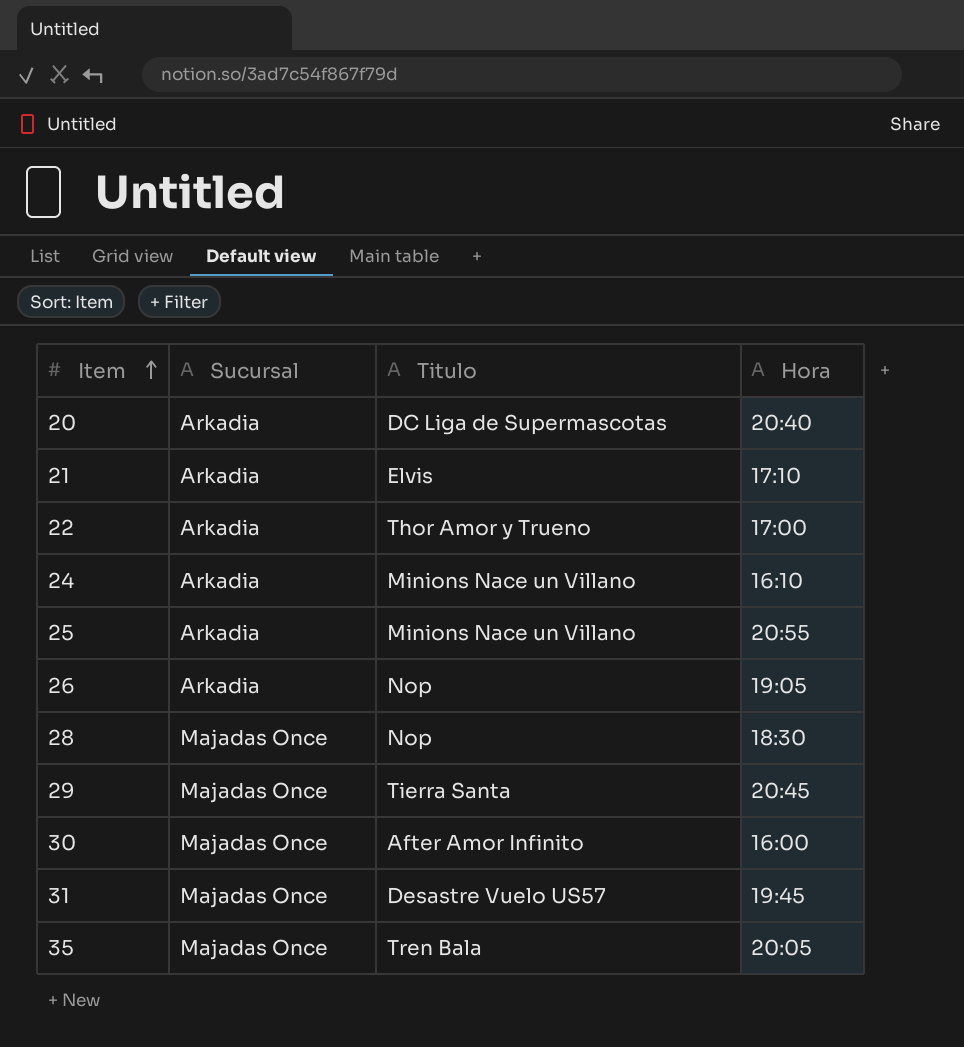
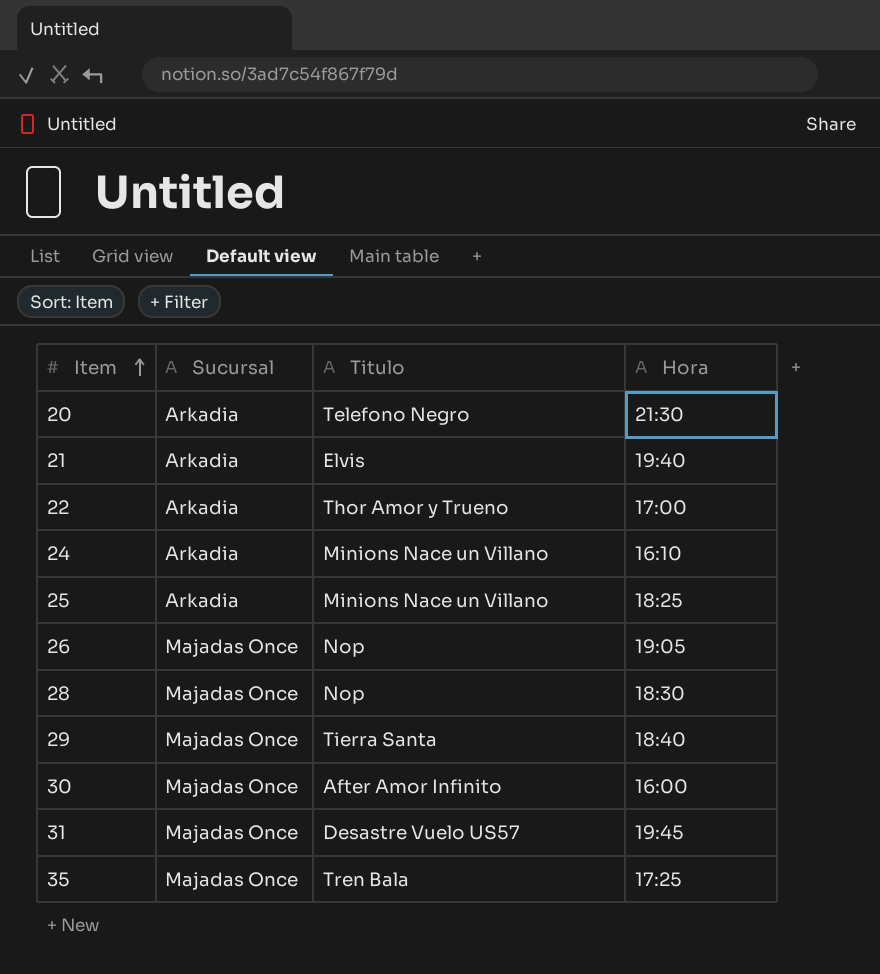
20 | Titulo: DC Liga de Supermascotas -> Telefono Negro
20 | Hora: 20:40 -> 21:30
21 | Hora: 17:10 -> 19:40
25 | Hora: 20:55 -> 18:25
26 | Sucursal: Arkadia -> Majadas Once
29 | Hora: 20:45 -> 18:40
35 | Hora: 20:05 -> 17:25

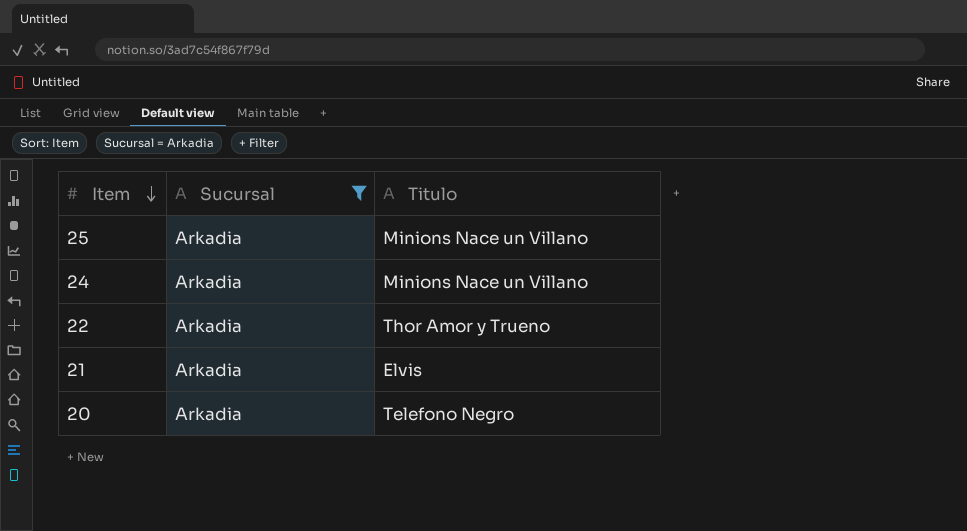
filter: none -> Sucursal = Arkadia
row order: Item ascending -> Item descending
column Hora | position: 4 -> none

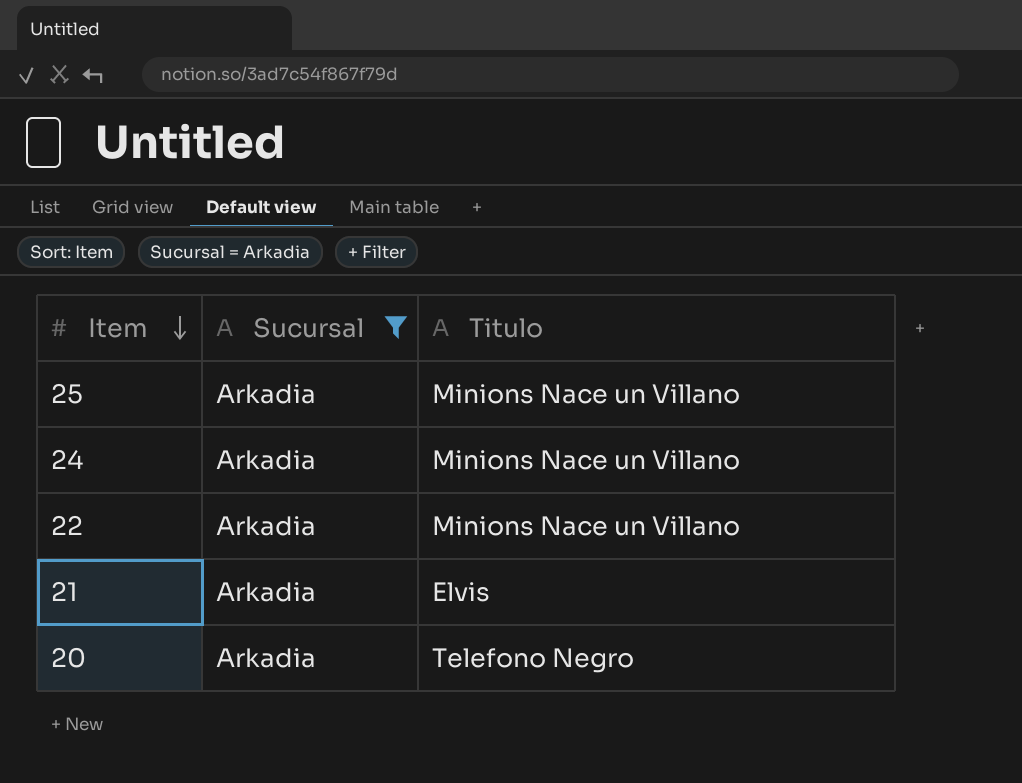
22 | Titulo: Thor Amor y Trueno -> Minions Nace un Villano

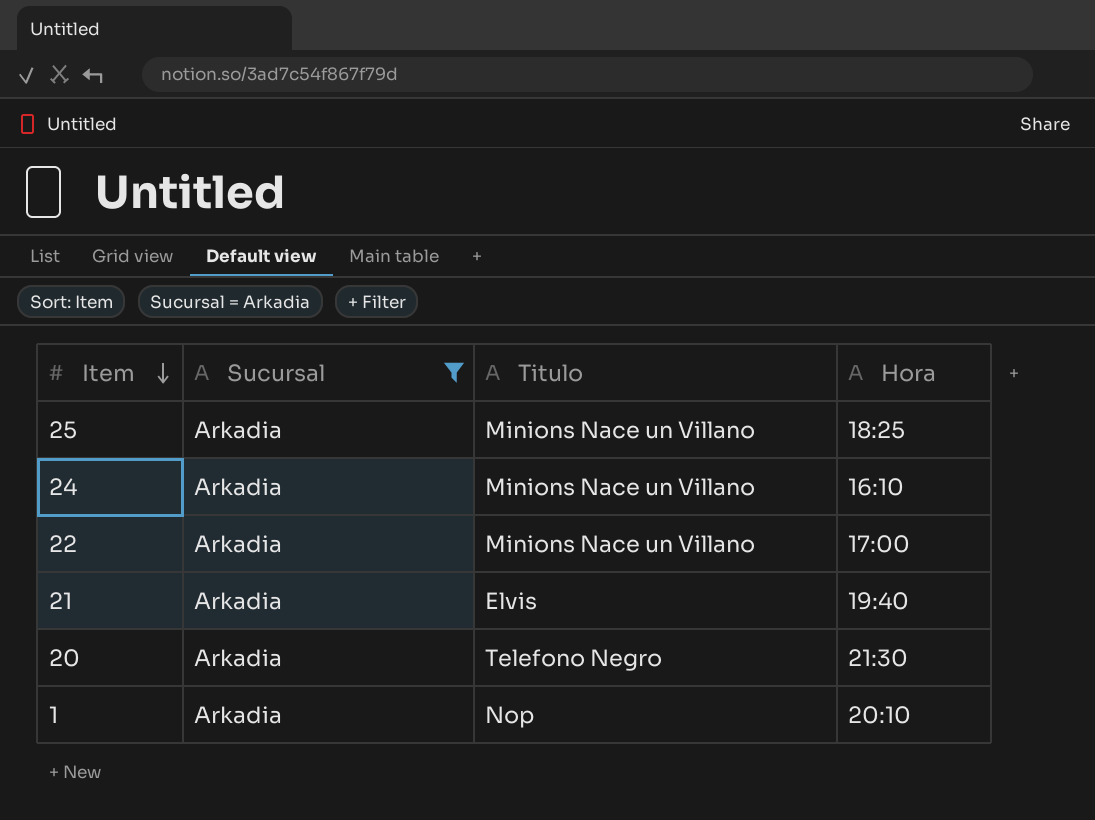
column Hora | position: none -> 4
row 1: none -> Arkadia | Nop | 20:10

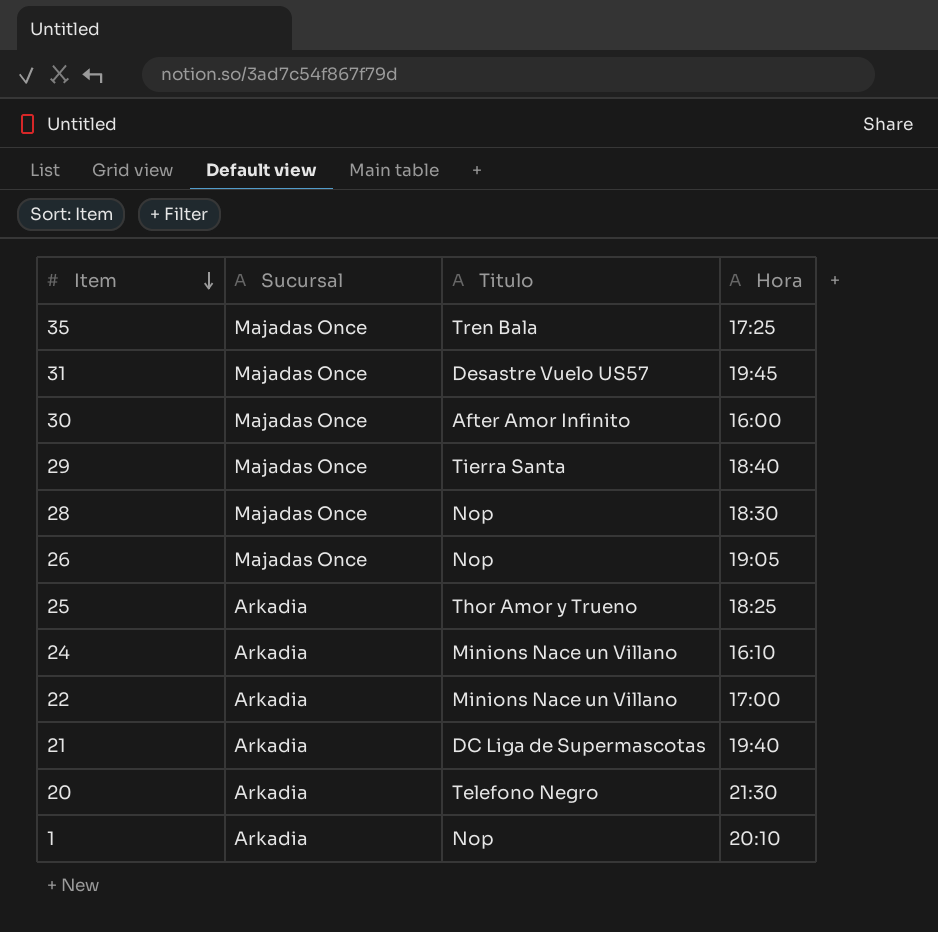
filter: Sucursal = Arkadia -> none
25 | Titulo: Minions Nace un Villano -> Thor Amor y Trueno
21 | Titulo: Elvis -> DC Liga de Supermascotas

